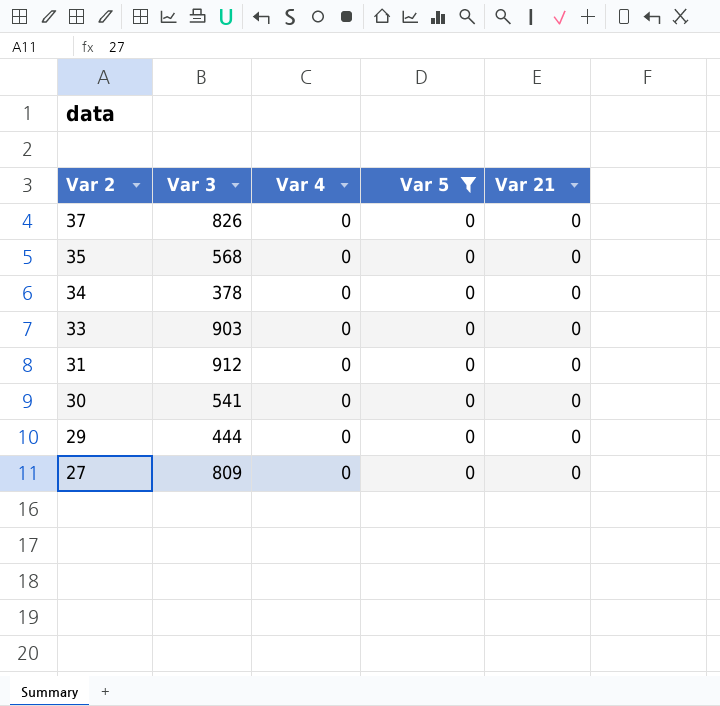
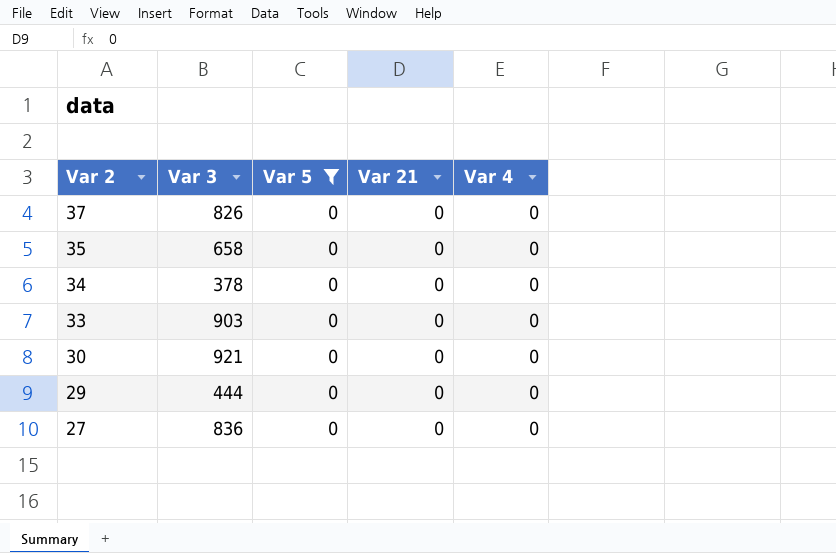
column Var 4 | position: 3 -> 5
row 31: 912 | 0 | 0 | 0 -> none
35 | Var 3: 568 -> 658
30 | Var 3: 541 -> 921
27 | Var 3: 809 -> 836

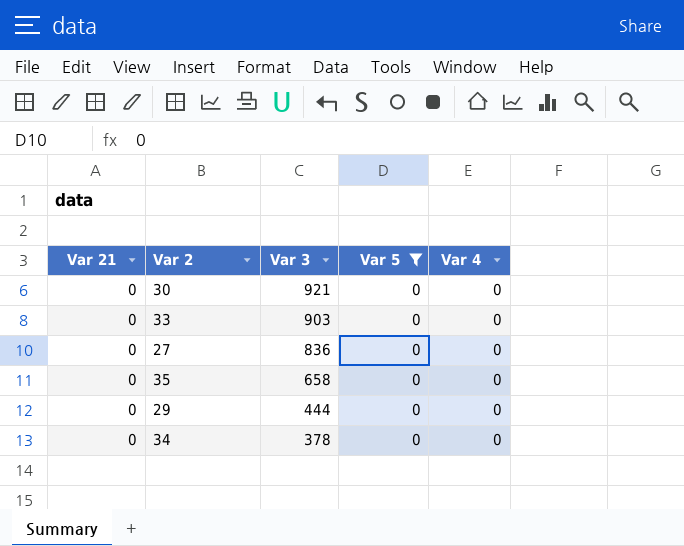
row order: Var 2 descending -> Var 3 descending
column Var 21 | position: 4 -> 1
row 37: 826 | 0 | 0 | 0 -> none

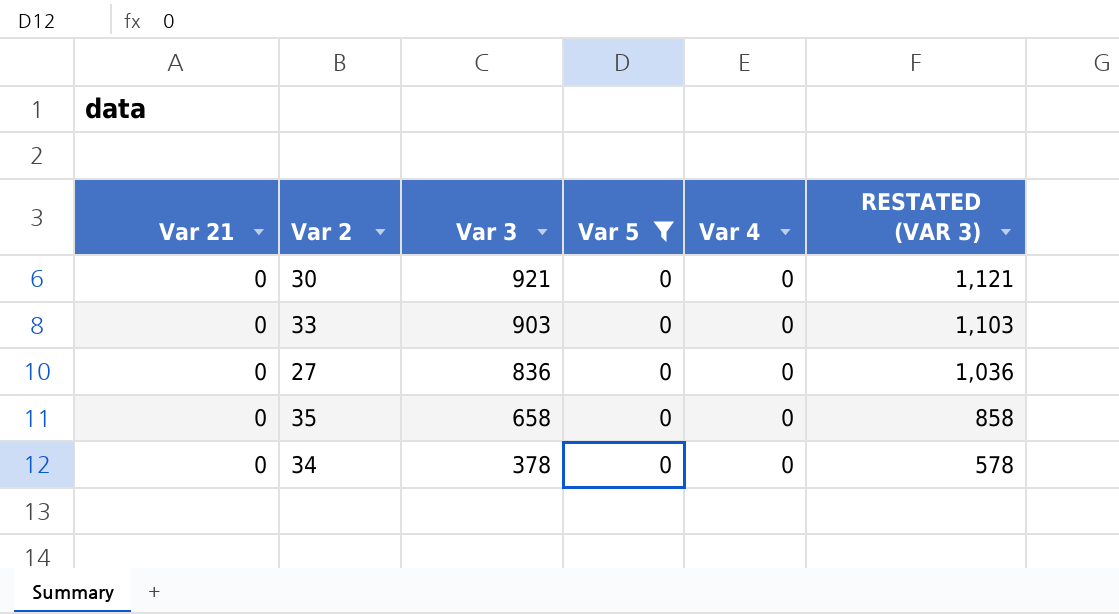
column RESTATED (VAR 3) | formula: none -> [Var 3] + 200
row 29: 0 | 444 | 0 | 0 -> none

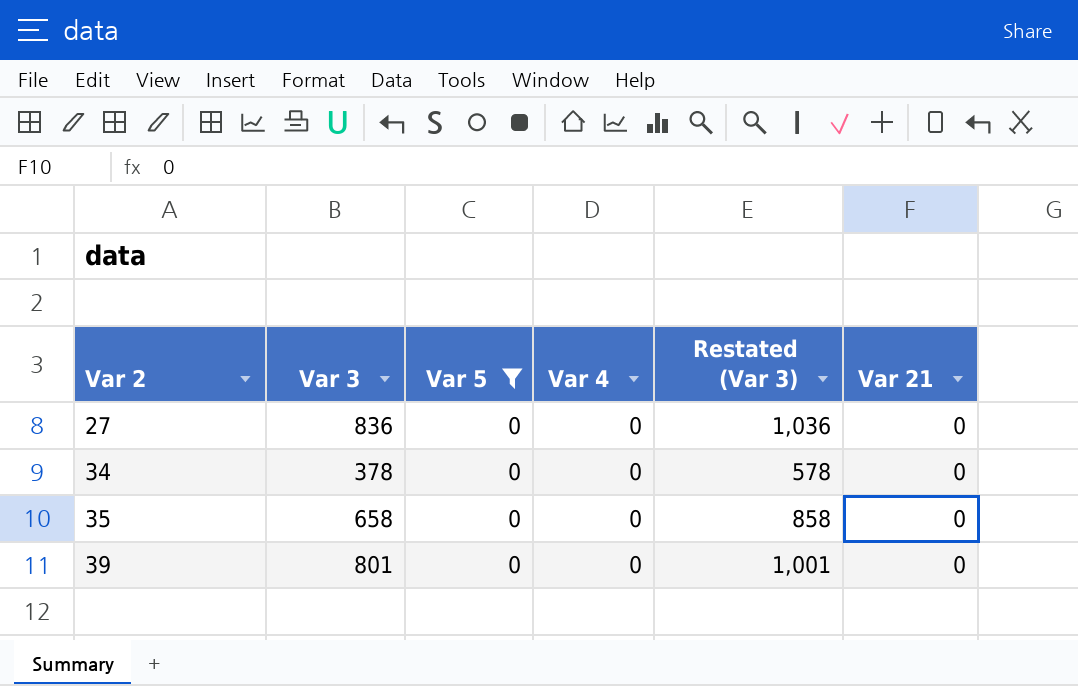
row order: Var 3 descending -> Var 2 ascending
column name: RESTATED (VAR 3) -> Restated (Var 3)
column Var 21 | position: 1 -> 6
row 30: 0 | 921 | 0 | 0 | 1,121 -> none
row 33: 0 | 903 | 0 | 0 | 1,103 -> none
row 39: none -> 801 | 0 | 0 | 1,001 | 0

